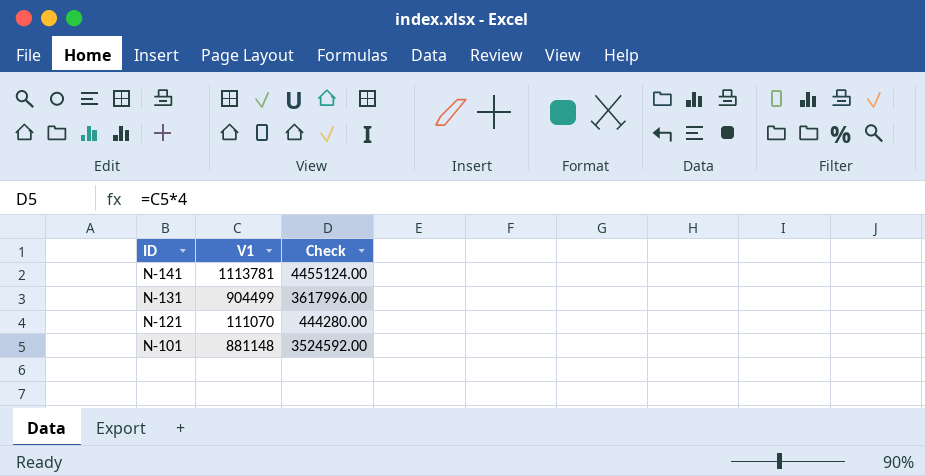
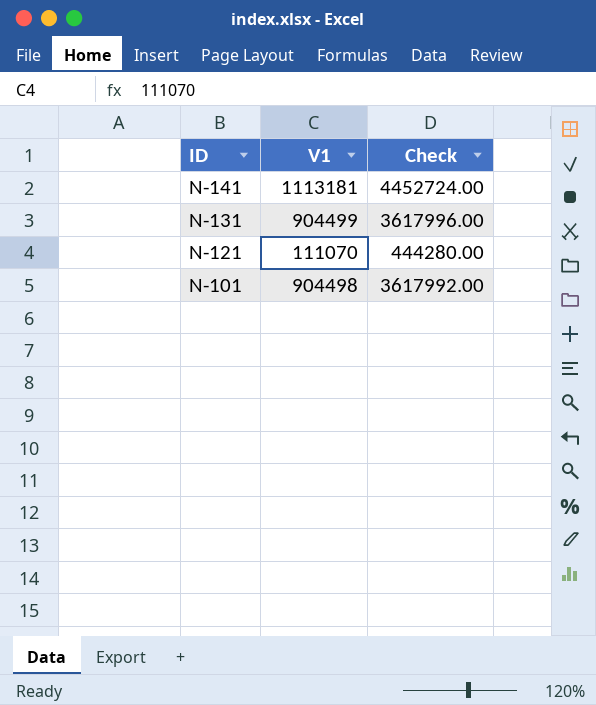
N-141 | V1: 1113781 -> 1113181
N-141 | Check: 4455124.00 -> 4452724.00
N-101 | V1: 881148 -> 904498
N-101 | Check: 3524592.00 -> 3617992.00

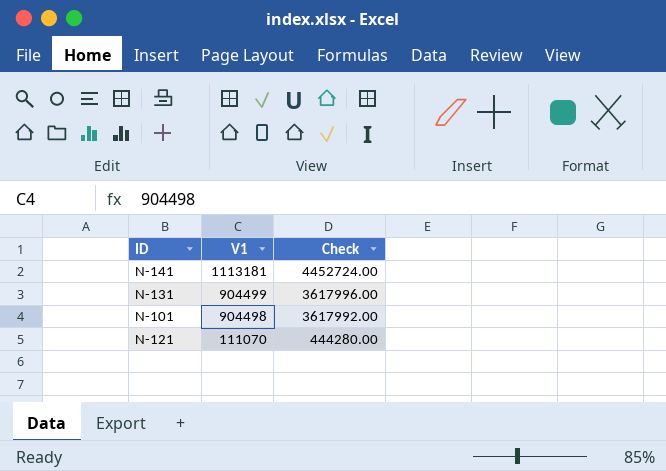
row order: ID descending -> V1 descending

